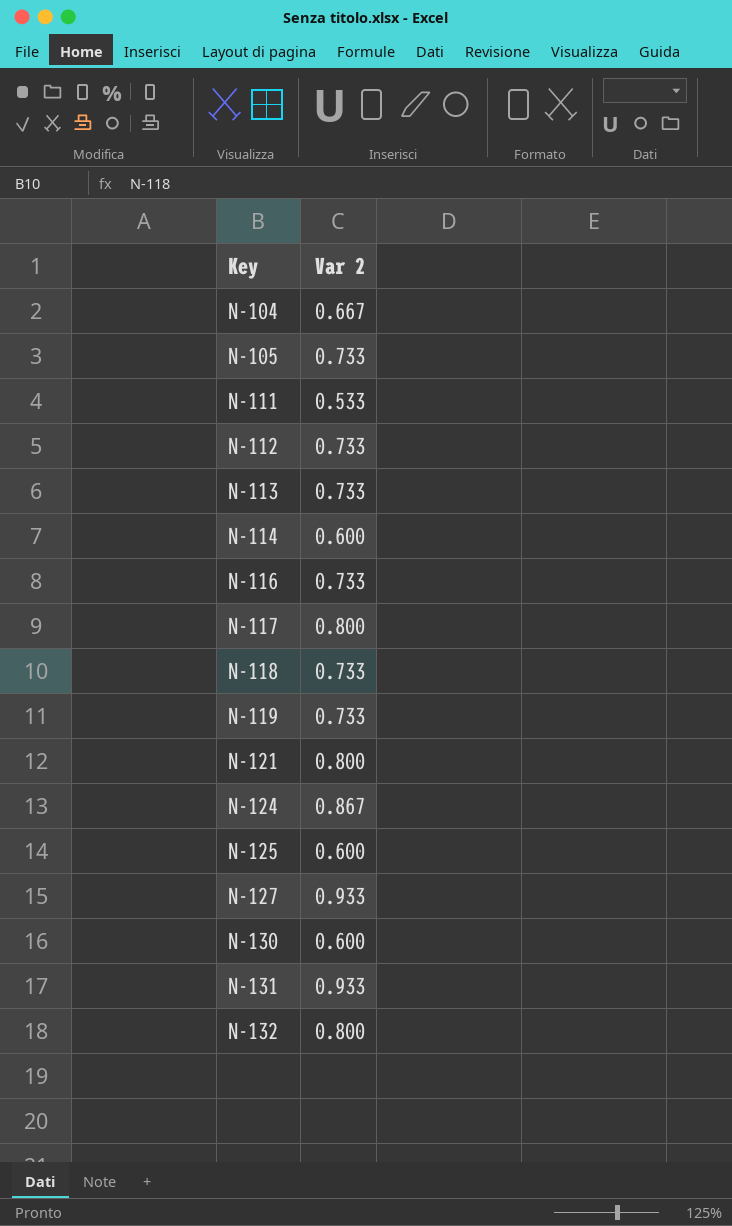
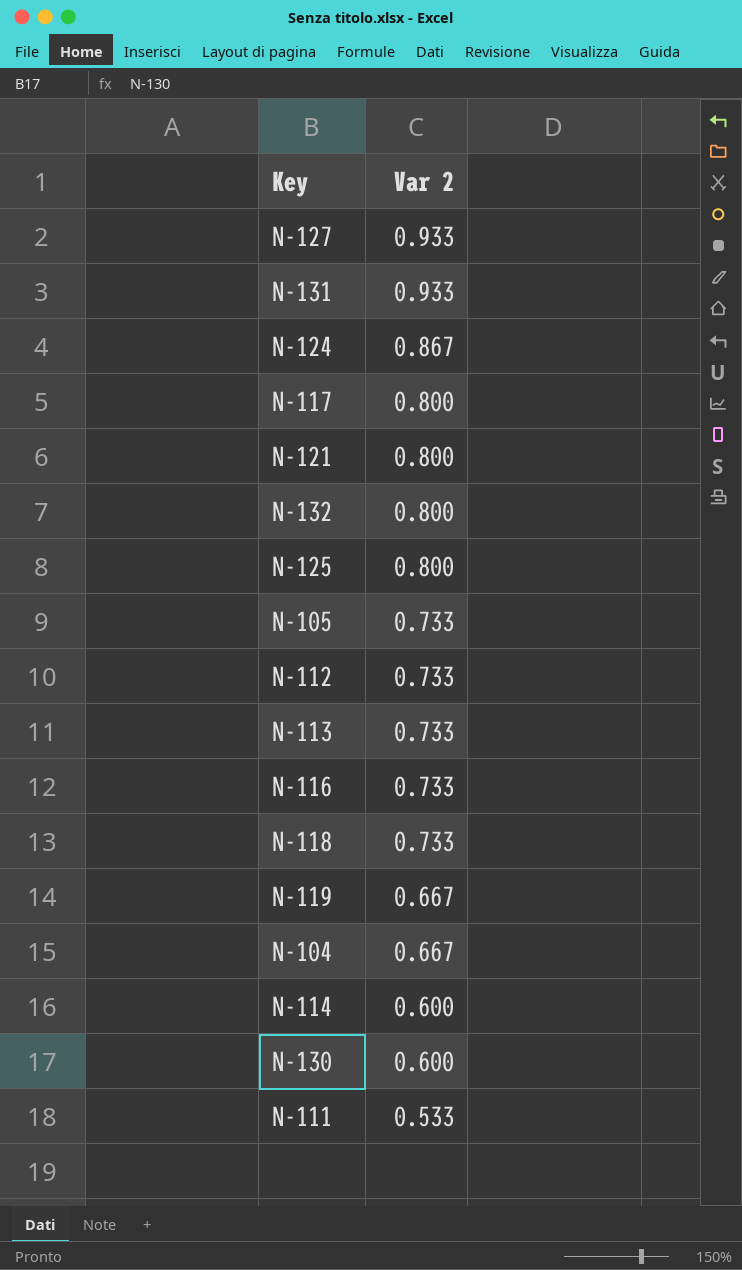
row order: Key ascending -> Var 2 descending
N-125 | Var 2: 0.600 -> 0.800
N-119 | Var 2: 0.733 -> 0.667

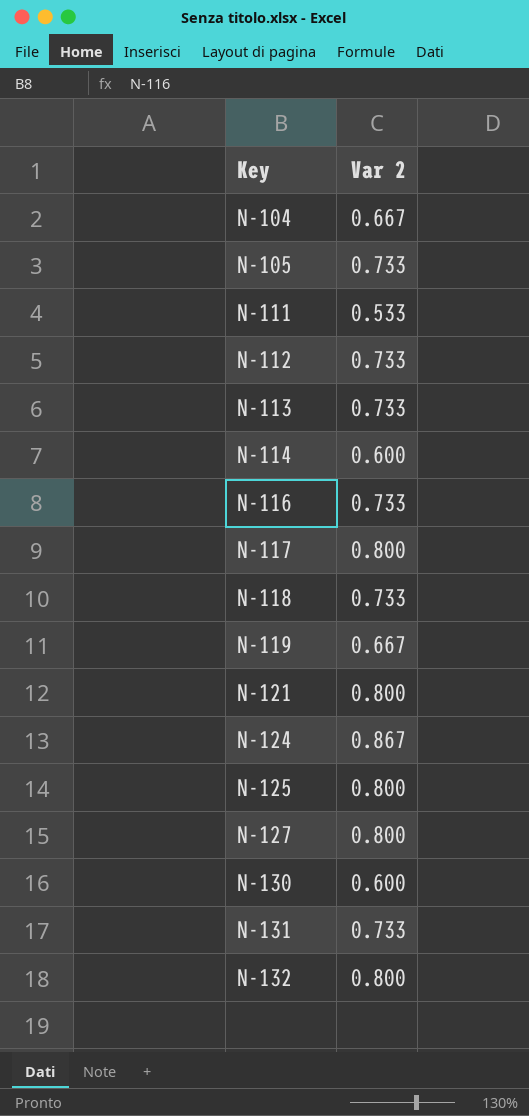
row order: Var 2 descending -> Key ascending
N-127 | Var 2: 0.933 -> 0.800
N-131 | Var 2: 0.933 -> 0.733

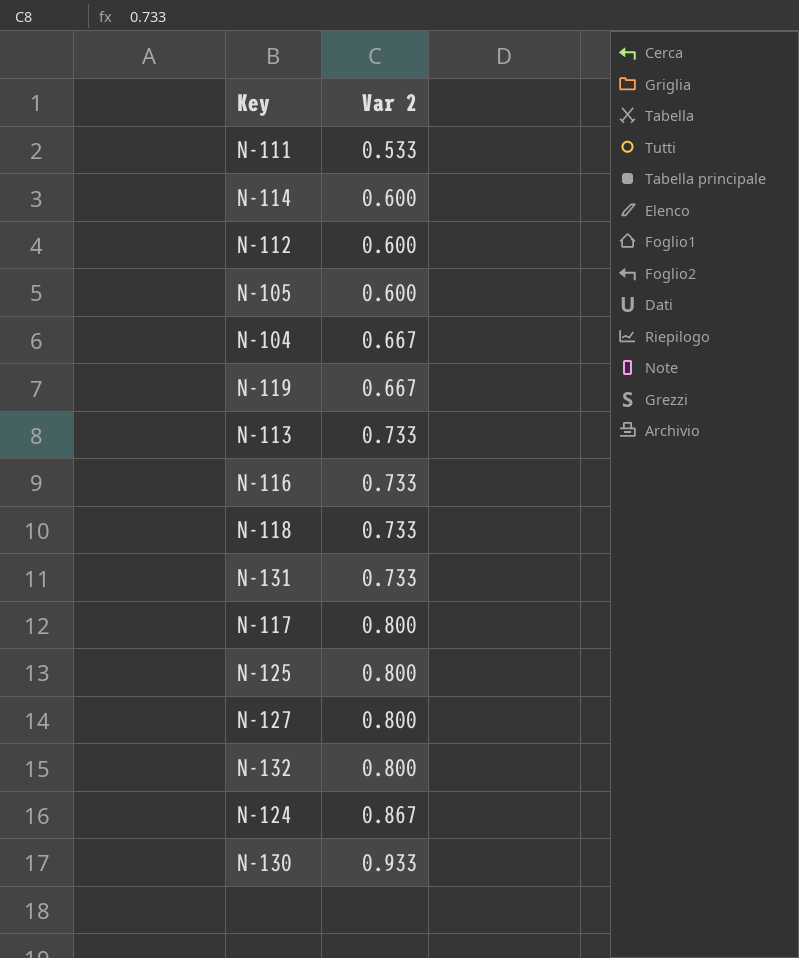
row order: Key ascending -> Var 2 ascending
row N-121: 0.800 -> none
N-112 | Var 2: 0.733 -> 0.600
N-105 | Var 2: 0.733 -> 0.600
N-130 | Var 2: 0.600 -> 0.933

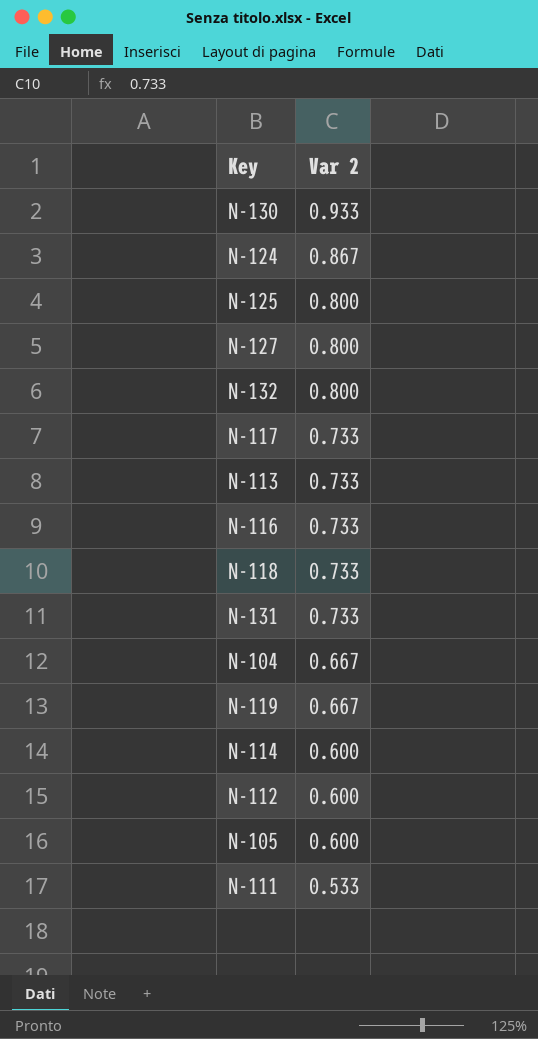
row order: Var 2 ascending -> Var 2 descending
N-117 | Var 2: 0.800 -> 0.733

